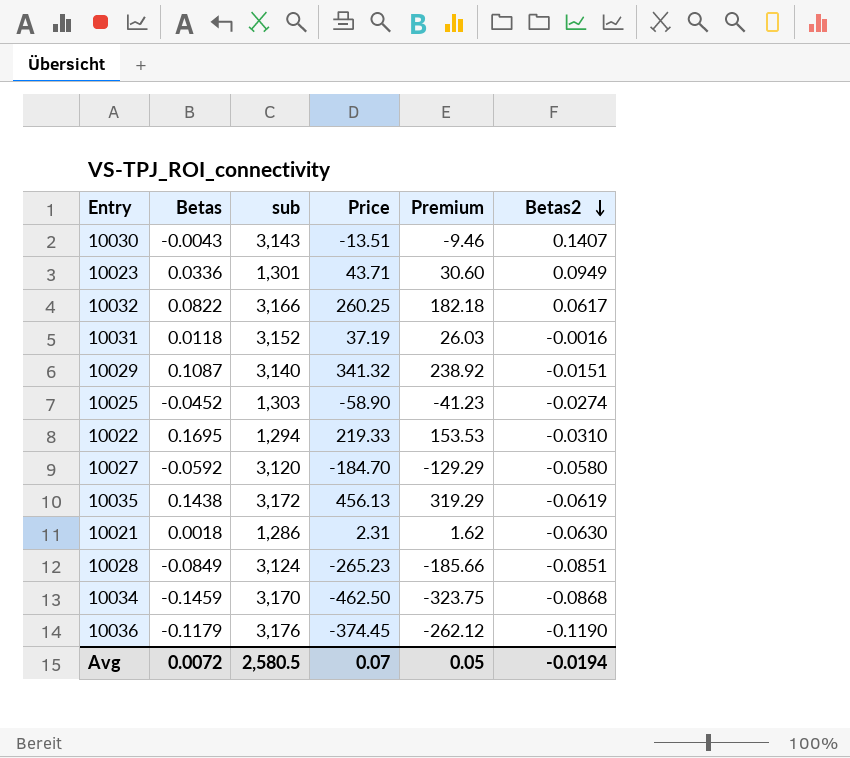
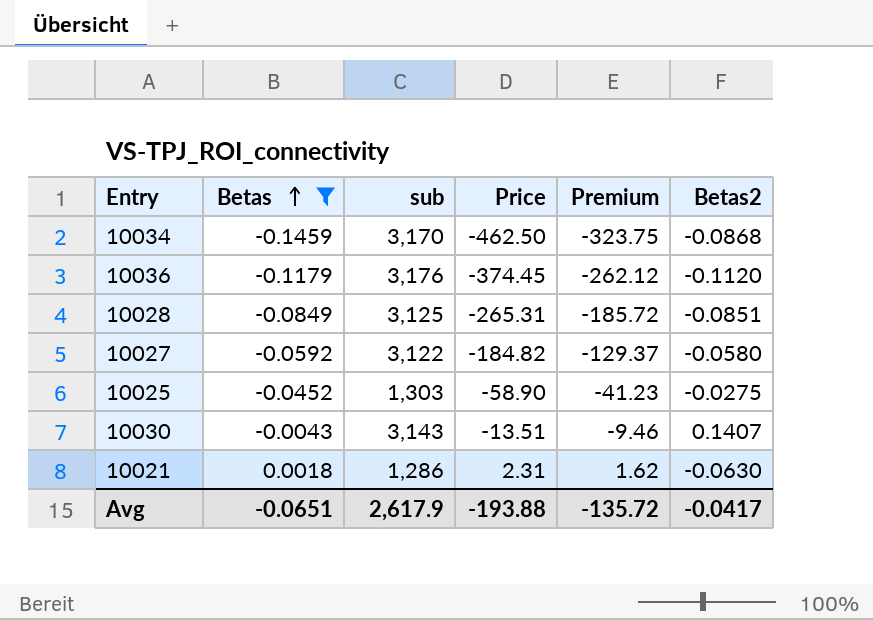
filter: none -> Betas <= 0.0018
row order: Betas2 descending -> Betas ascending
10036 | Betas2: -0.1190 -> -0.1120
10028 | sub: 3,124 -> 3,125
10028 | Price: -265.23 -> -265.31
10028 | Premium: -185.66 -> -185.72
10027 | sub: 3,120 -> 3,122
10027 | Price: -184.70 -> -184.82
10027 | Premium: -129.29 -> -129.37
10025 | Betas2: -0.0274 -> -0.0275
Avg | Betas: 0.0072 -> -0.0651
Avg | sub: 2,580.5 -> 2,617.9
Avg | Price: 0.07 -> -193.88
Avg | Premium: 0.05 -> -135.72
Avg | Betas2: -0.0194 -> -0.0417

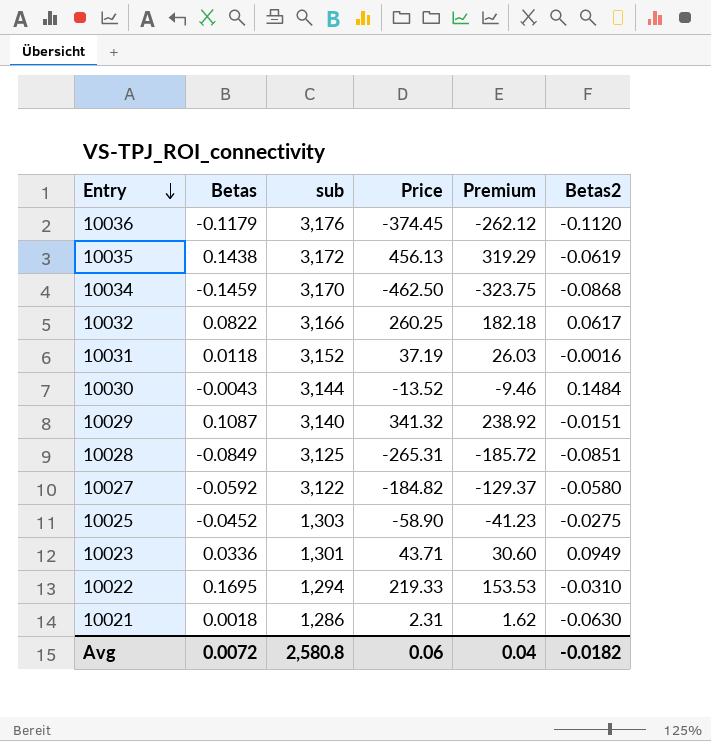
filter: Betas <= 0.0018 -> none
row order: Betas ascending -> Entry descending
10030 | sub: 3,143 -> 3,144
10030 | Price: -13.51 -> -13.52
10030 | Betas2: 0.1407 -> 0.1484
Avg | Betas: -0.0651 -> 0.0072
Avg | sub: 2,617.9 -> 2,580.8
Avg | Price: -193.88 -> 0.06
Avg | Premium: -135.72 -> 0.04
Avg | Betas2: -0.0417 -> -0.0182

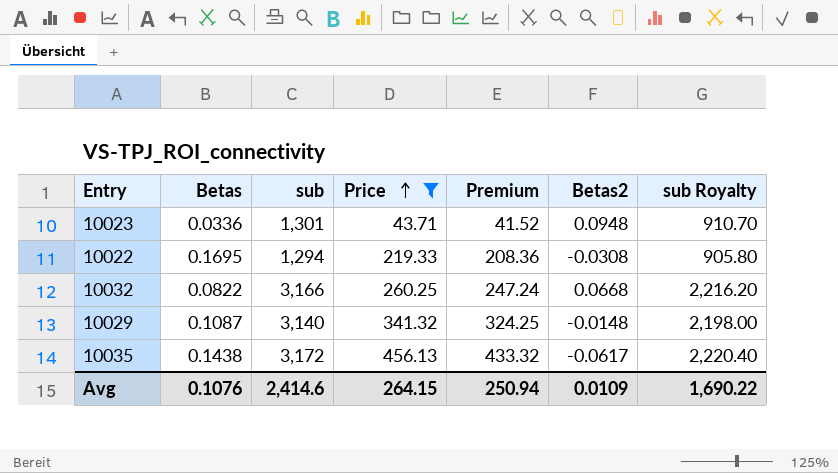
filter: none -> Price >= 43.71
row order: Entry descending -> Price ascending
column Premium | formula: [Price] * 0.7 -> [Price] * 0.95
column sub Royalty | formula: none -> [sub] * 0.7
10023 | Betas2: 0.0949 -> 0.0948
10022 | Betas2: -0.0310 -> -0.0308
10032 | Betas2: 0.0617 -> 0.0668
10029 | Betas2: -0.0151 -> -0.0148
10035 | Betas2: -0.0619 -> -0.0617
Avg | Betas: 0.0072 -> 0.1076
Avg | sub: 2,580.8 -> 2,414.6
Avg | Price: 0.06 -> 264.15
Avg | Premium: 0.04 -> 250.94
Avg | Betas2: -0.0182 -> 0.0109

